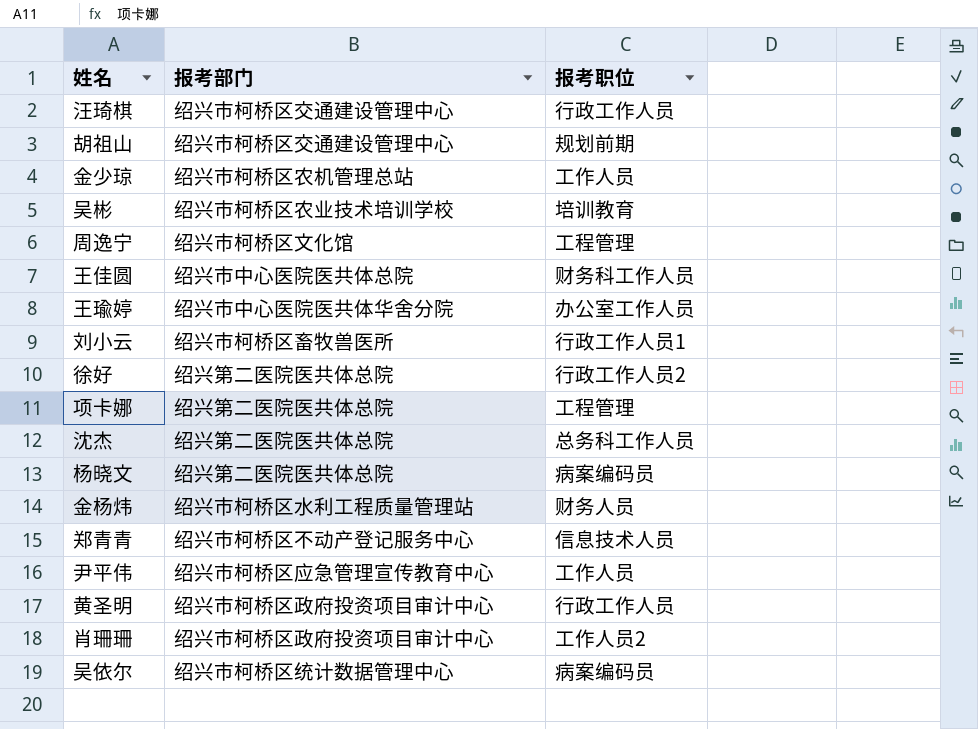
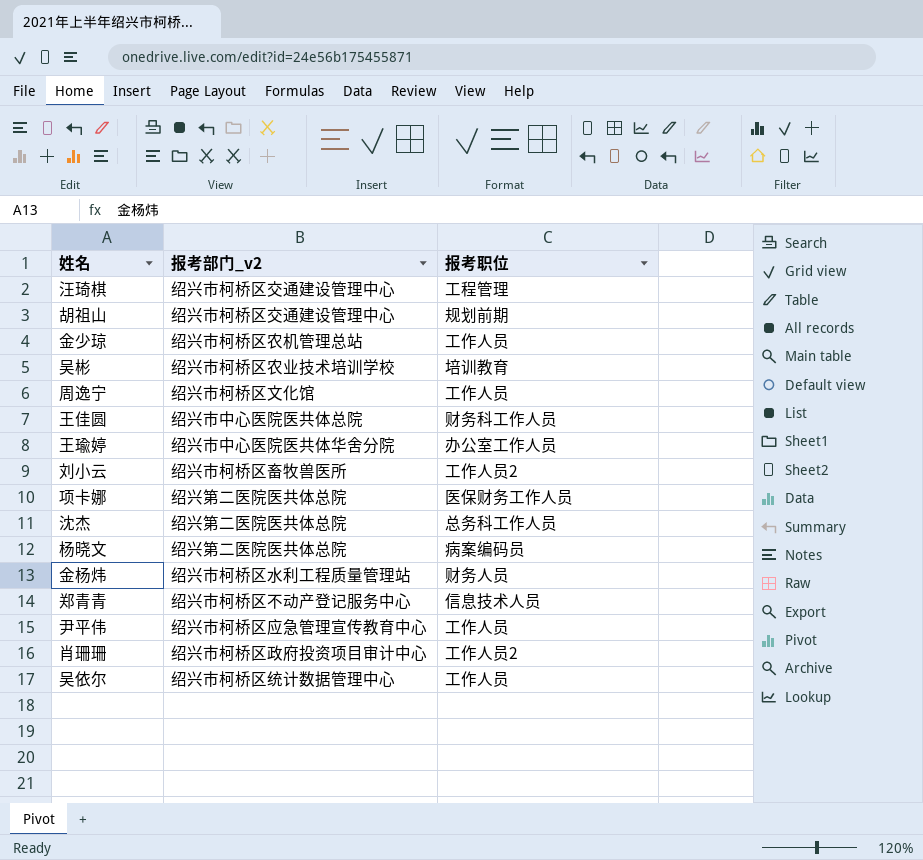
column name: 报考部门 -> 报考部门_v2
row 徐好: 绍兴第二医院医共体总院 | 行政工作人员2 -> none
row 黄圣明: 绍兴市柯桥区政府投资项目审计中心 | 行政工作人员 -> none
汪琦棋 | 报考职位: 行政工作人员 -> 工程管理
周逸宁 | 报考职位: 工程管理 -> 工作人员
刘小云 | 报考职位: 行政工作人员1 -> 工作人员2
项卡娜 | 报考职位: 工程管理 -> 医保财务工作人员
吴依尔 | 报考职位: 病案编码员 -> 工作人员

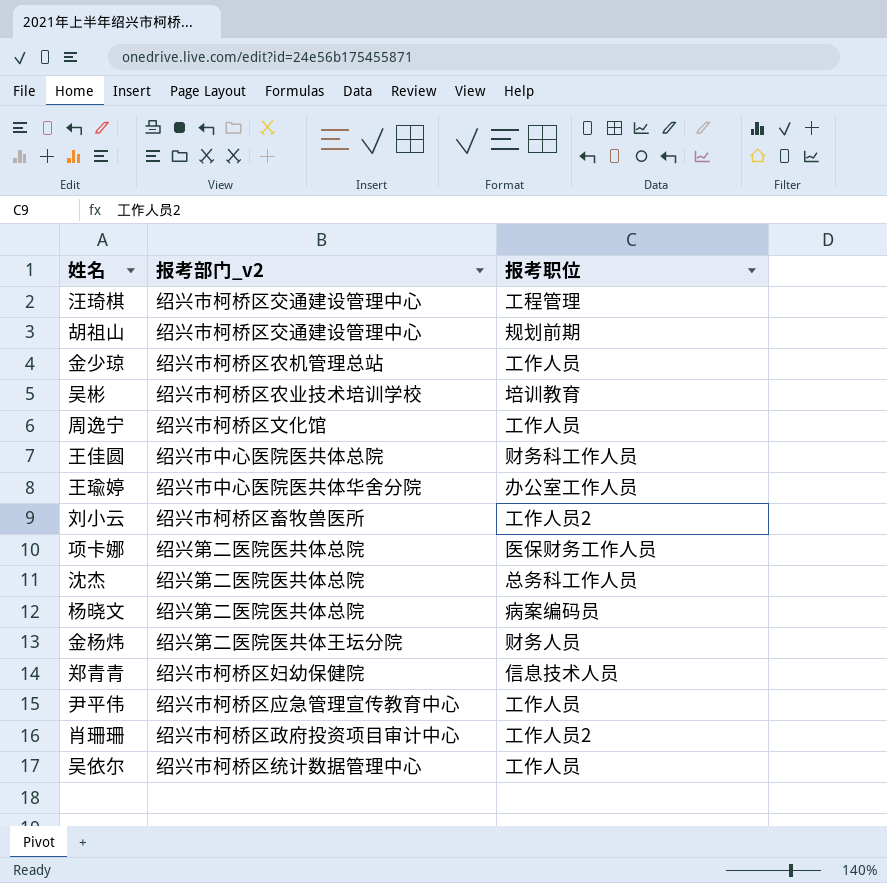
金杨炜 | 报考部门_v2: 绍兴市柯桥区水利工程质量管理站 -> 绍兴第二医院医共体王坛分院
郑青青 | 报考部门_v2: 绍兴市柯桥区不动产登记服务中心 -> 绍兴市柯桥区妇幼保健院

